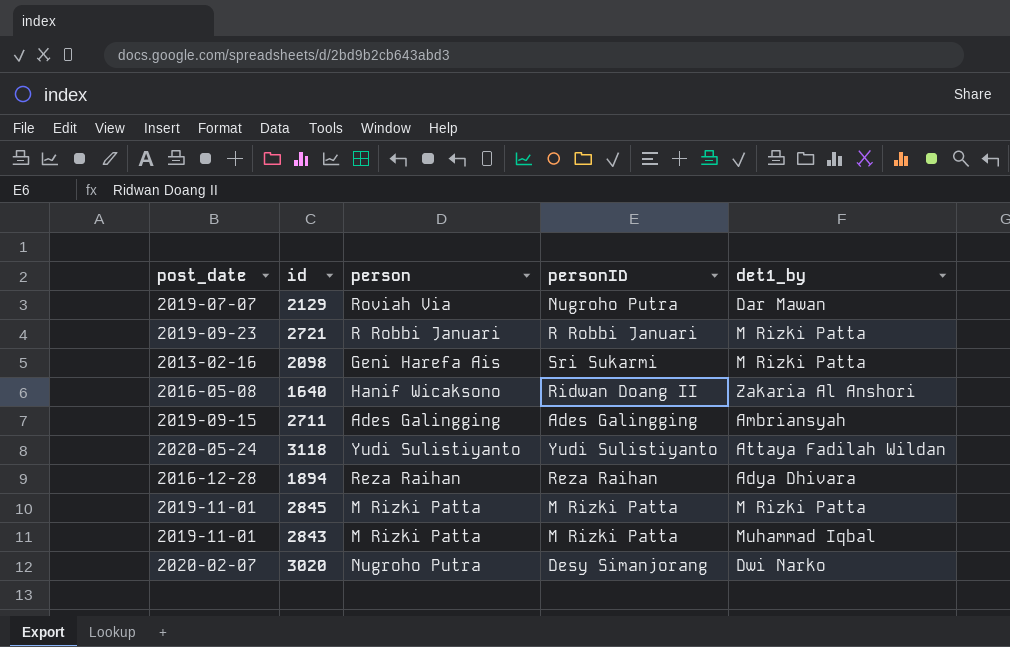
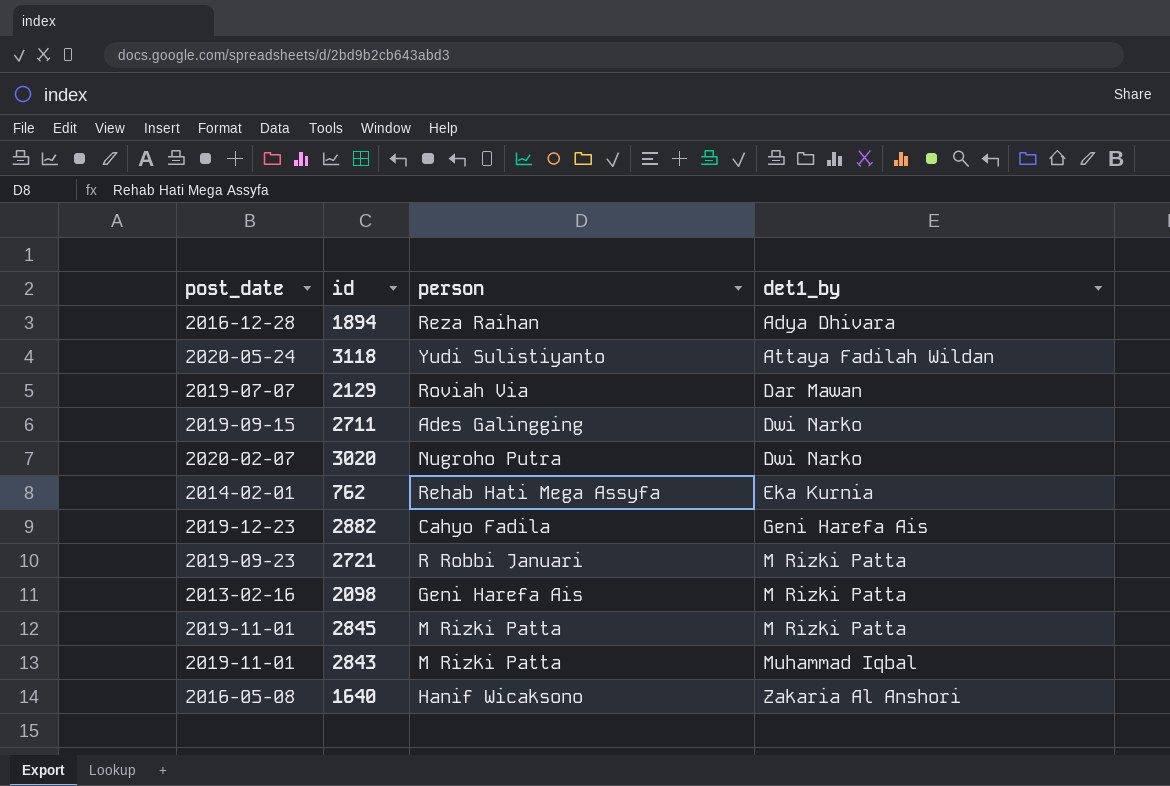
row order: none -> det1_by ascending
column personID | position: 4 -> none
2711 | det1_by: Ambriansyah -> Dwi Narko
row 762: none -> 2014-02-01 | Rehab Hati Mega Assyfa | Eka Kurnia
row 2882: none -> 2019-12-23 | Cahyo Fadila | Geni Harefa Ais

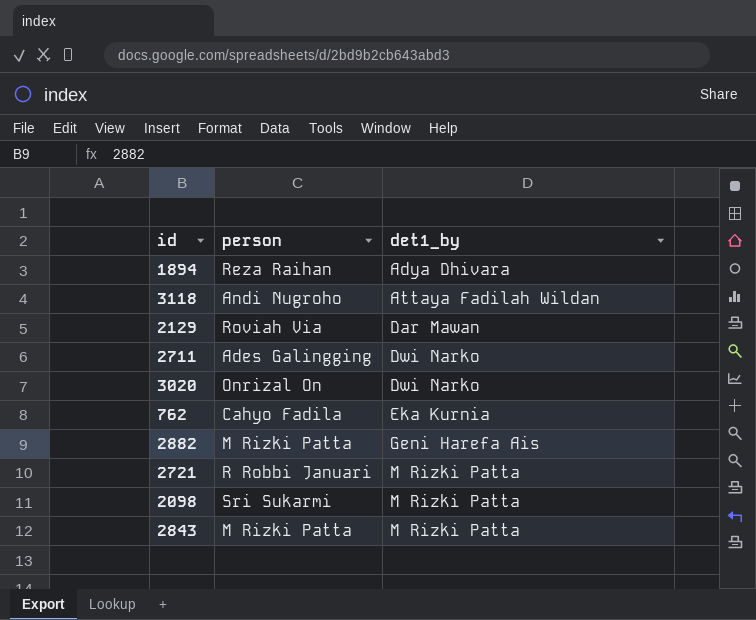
column post_date | position: 1 -> none
row 2845: 2019-11-01 | M Rizki Patta | M Rizki Patta -> none
row 1640: 2016-05-08 | Hanif Wicaksono | Zakaria Al Anshori -> none
3118 | person: Yudi Sulistiyanto -> Andi Nugroho
3020 | person: Nugroho Putra -> Onrizal On
762 | person: Rehab Hati Mega Assyfa -> Cahyo Fadila
2882 | person: Cahyo Fadila -> M Rizki Patta
2098 | person: Geni Harefa Ais -> Sri Sukarmi
2843 | det1_by: Muhammad Iqbal -> M Rizki Patta

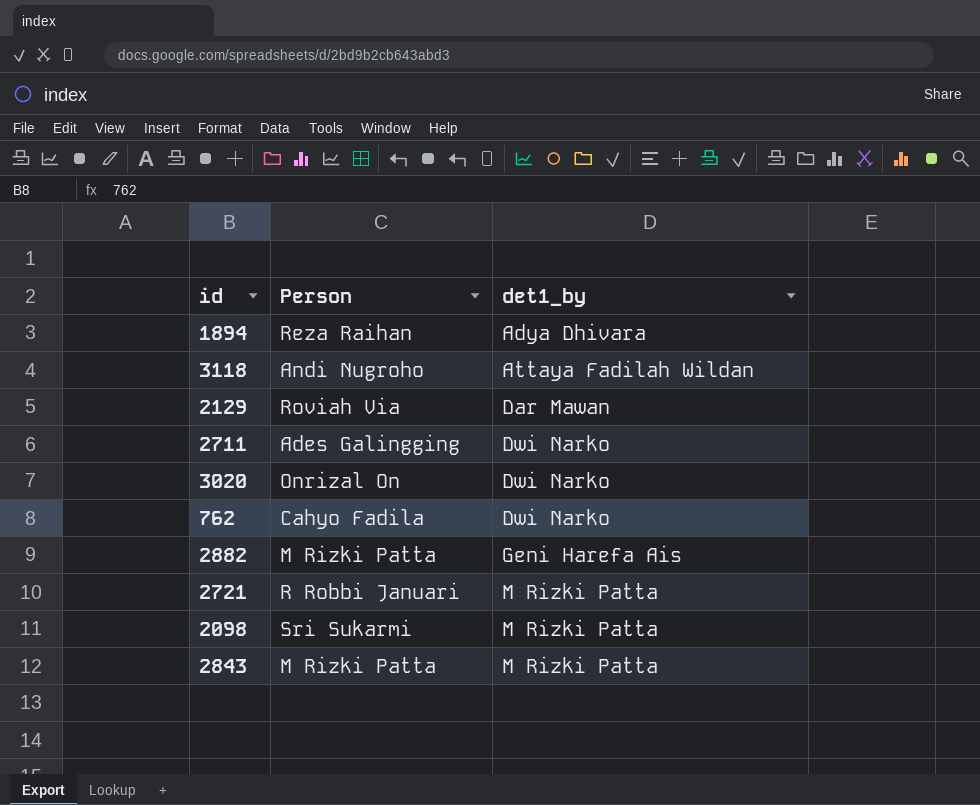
column name: person -> Person
762 | det1_by: Eka Kurnia -> Dwi Narko

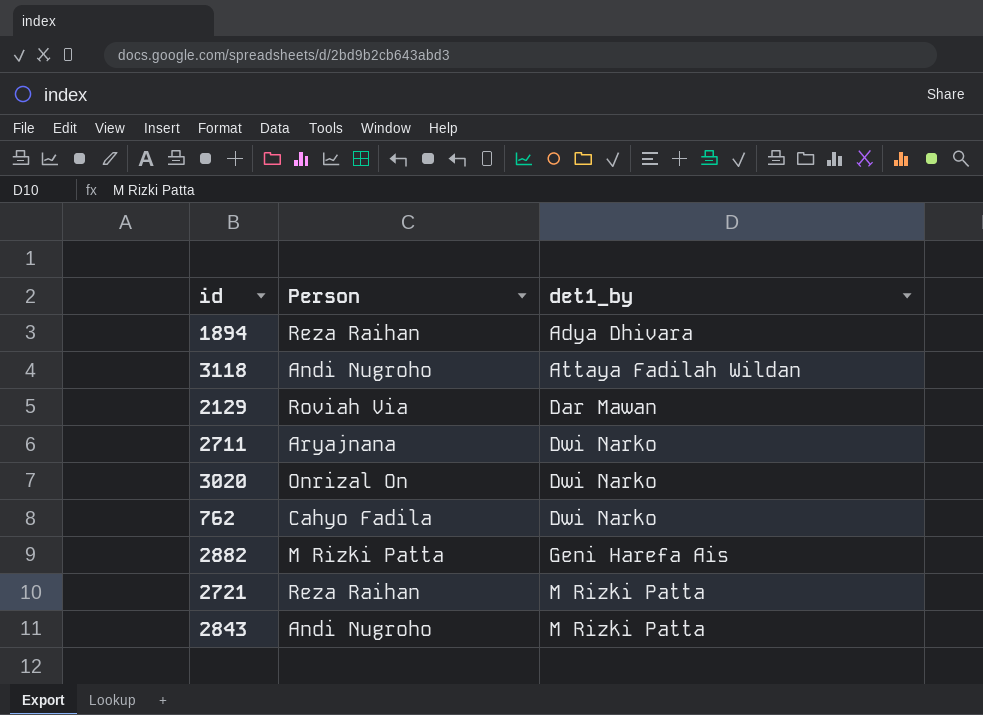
row 2098: Sri Sukarmi | M Rizki Patta -> none
2711 | Person: Ades Galingging -> Aryajnana
2721 | Person: R Robbi Januari -> Reza Raihan
2843 | Person: M Rizki Patta -> Andi Nugroho

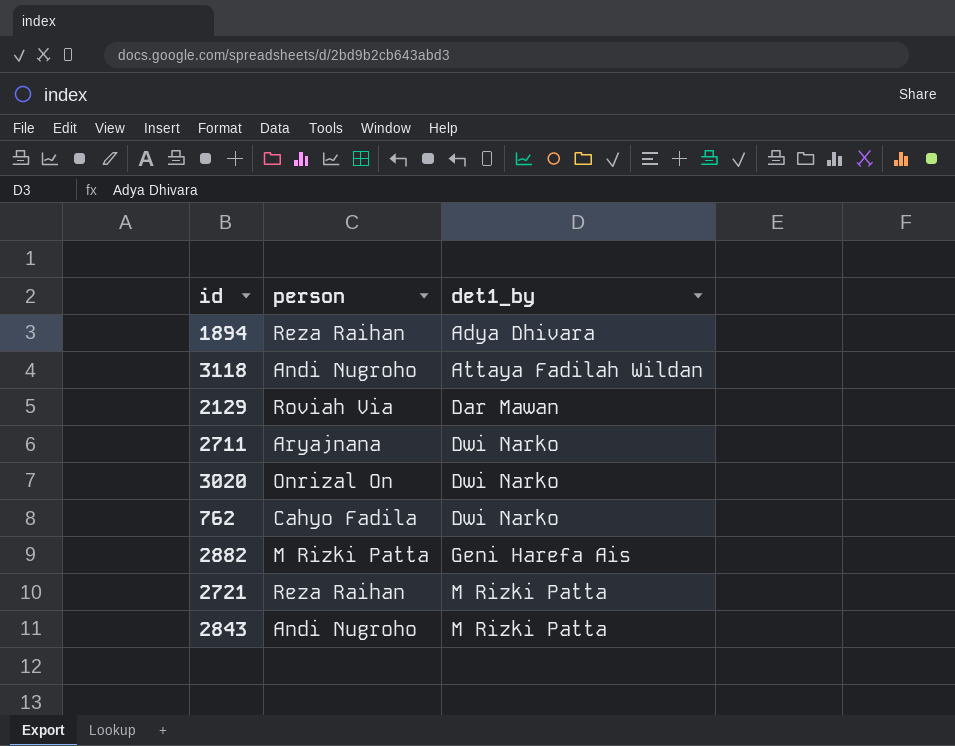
column name: Person -> person

